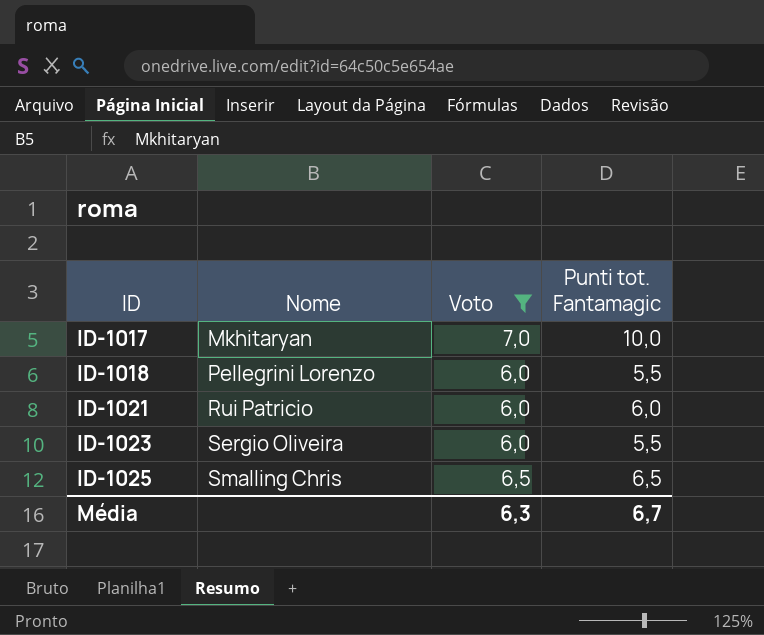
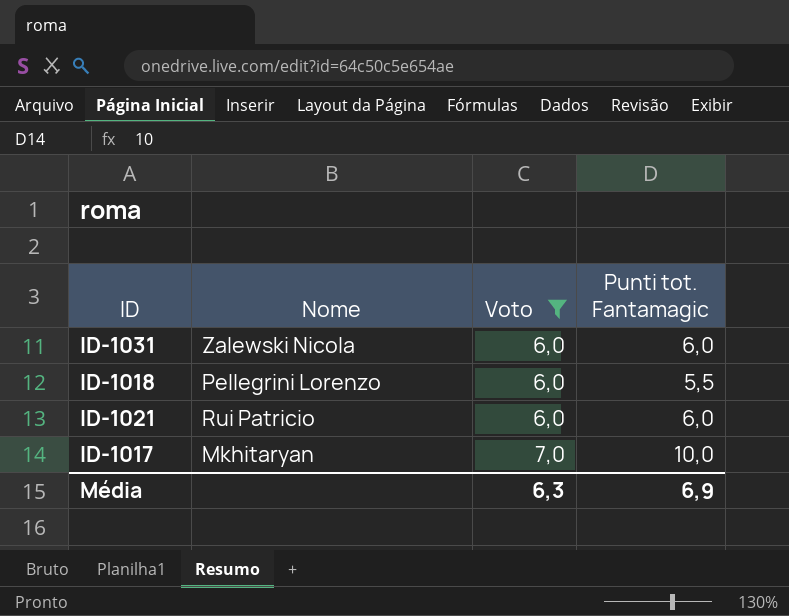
row order: ID ascending -> Voto ascending
row ID-1023: Sergio Oliveira | 6,0 | 5,5 -> none
row ID-1025: Smalling Chris | 6,5 | 6,5 -> none
row ID-1031: none -> Zalewski Nicola | 6,0 | 6,0
Média | Punti tot. Fantamagic: 6,7 -> 6,9

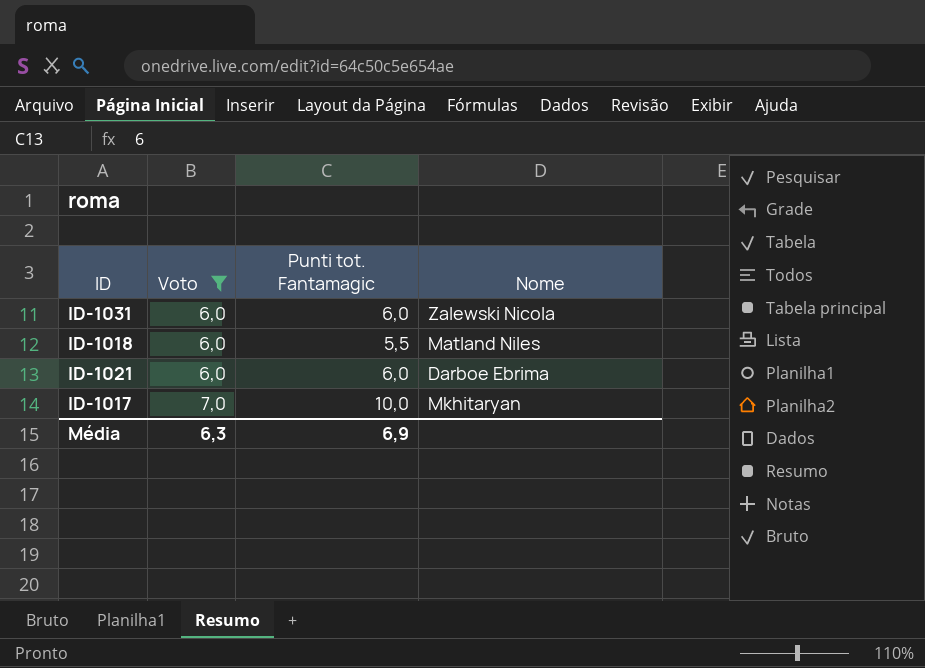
column Nome | position: 2 -> 4
ID-1018 | Nome: Pellegrini Lorenzo -> Matland Niles
ID-1021 | Nome: Rui Patricio -> Darboe Ebrima

